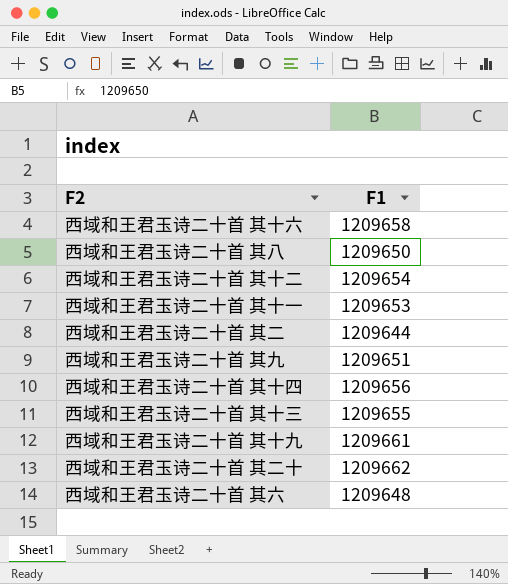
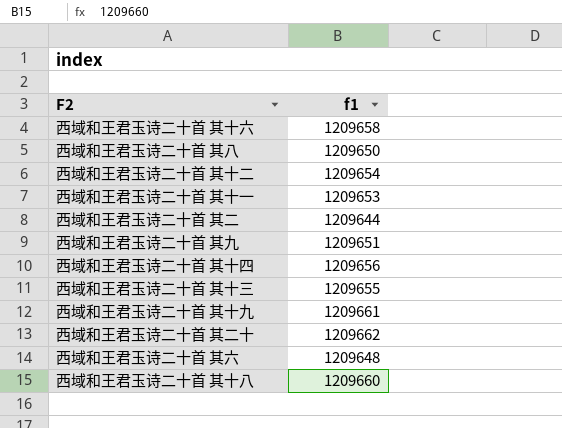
column name: F1 -> f1
row 西域和王君玉诗二十首 其十八: none -> 1209660

